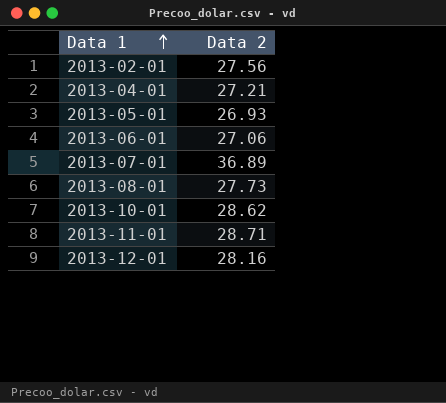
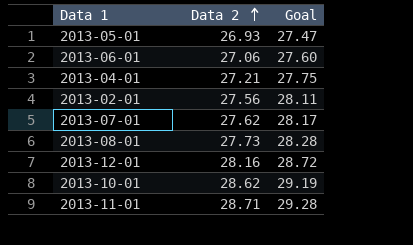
row order: Data 1 ascending -> Data 2 ascending
column Goal | formula: none -> [Data 2] * 1.02
2013-07-01 | Data 2: 36.89 -> 27.62

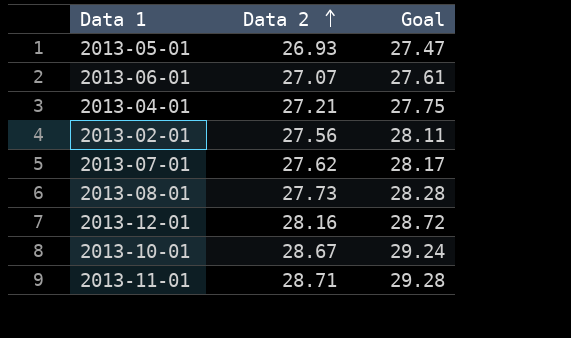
2013-06-01 | Data 2: 27.06 -> 27.07
2013-06-01 | Goal: 27.60 -> 27.61
2013-10-01 | Data 2: 28.62 -> 28.67
2013-10-01 | Goal: 29.19 -> 29.24

